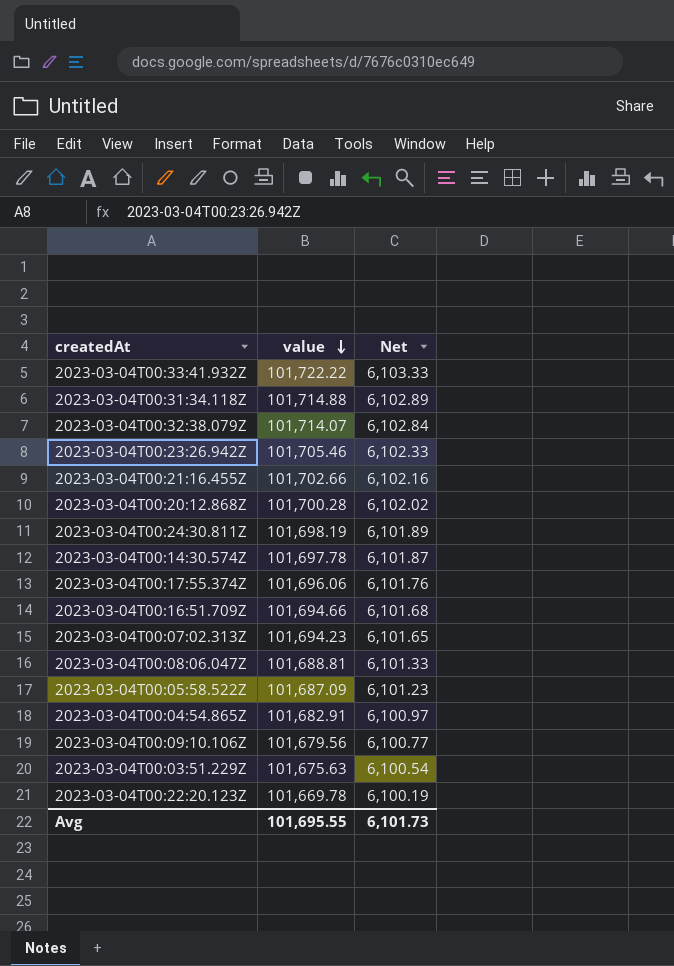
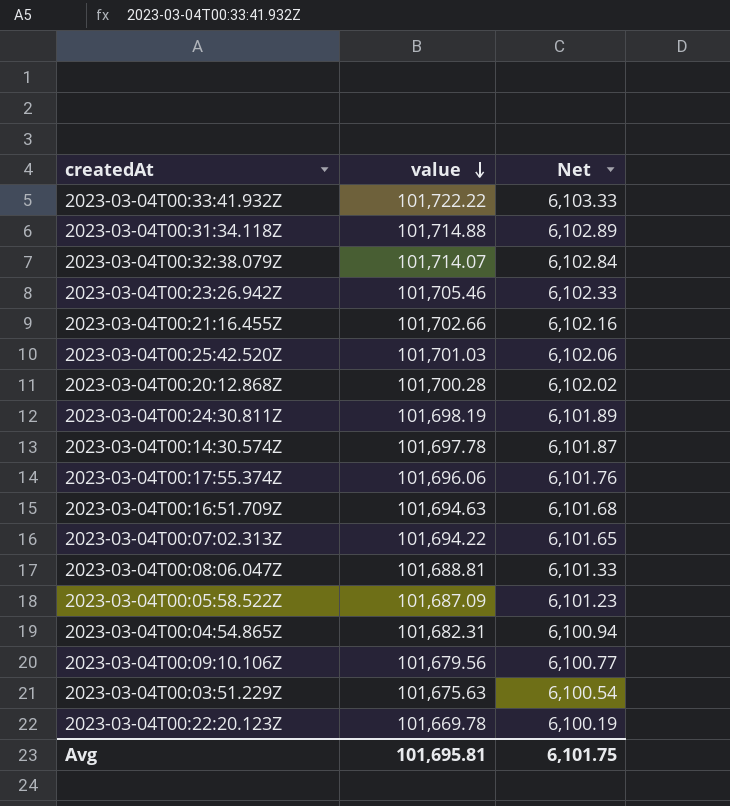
row 2023-03-04T00:25:42.520Z: none -> 101,701.03 | 6,102.06
2023-03-04T00:16:51.709Z | value: 101,694.66 -> 101,694.63
2023-03-04T00:07:02.313Z | value: 101,694.23 -> 101,694.22
2023-03-04T00:04:54.865Z | value: 101,682.91 -> 101,682.31
2023-03-04T00:04:54.865Z | Net: 6,100.97 -> 6,100.94
Avg | value: 101,695.55 -> 101,695.81
Avg | Net: 6,101.73 -> 6,101.75

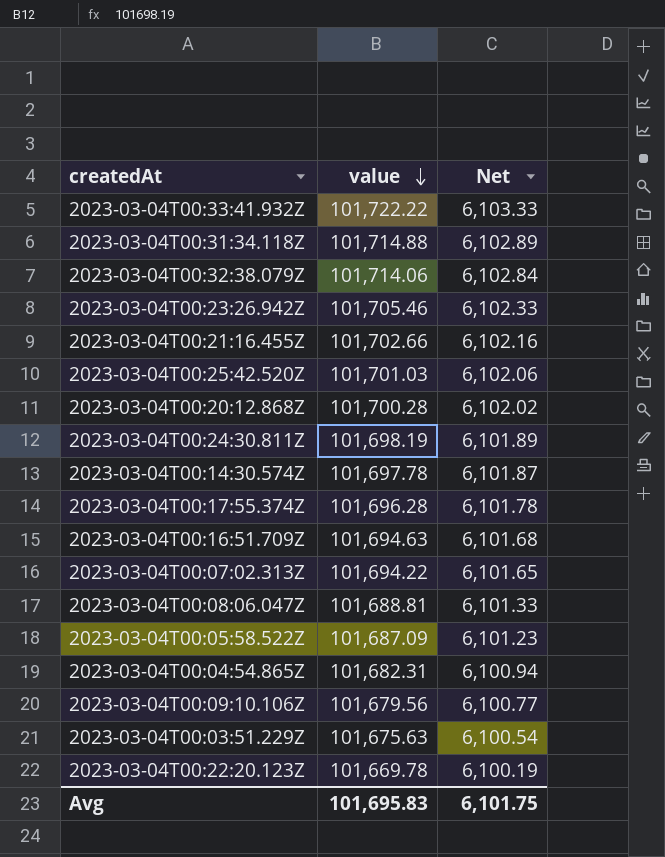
2023-03-04T00:32:38.079Z | value: 101,714.07 -> 101,714.06
2023-03-04T00:17:55.374Z | value: 101,696.06 -> 101,696.28
2023-03-04T00:17:55.374Z | Net: 6,101.76 -> 6,101.78
Avg | value: 101,695.81 -> 101,695.83

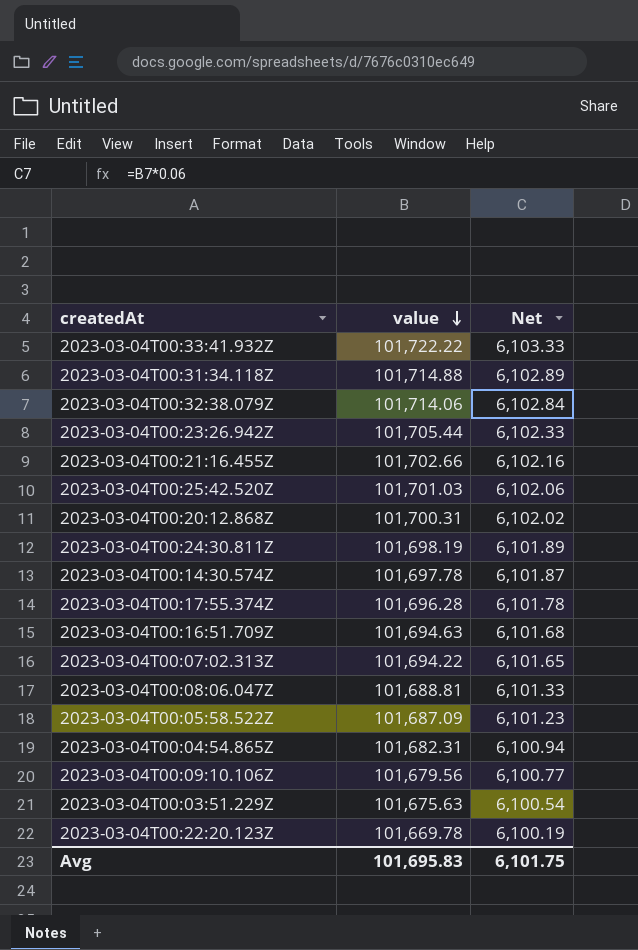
2023-03-04T00:23:26.942Z | value: 101,705.46 -> 101,705.44
2023-03-04T00:20:12.868Z | value: 101,700.28 -> 101,700.31

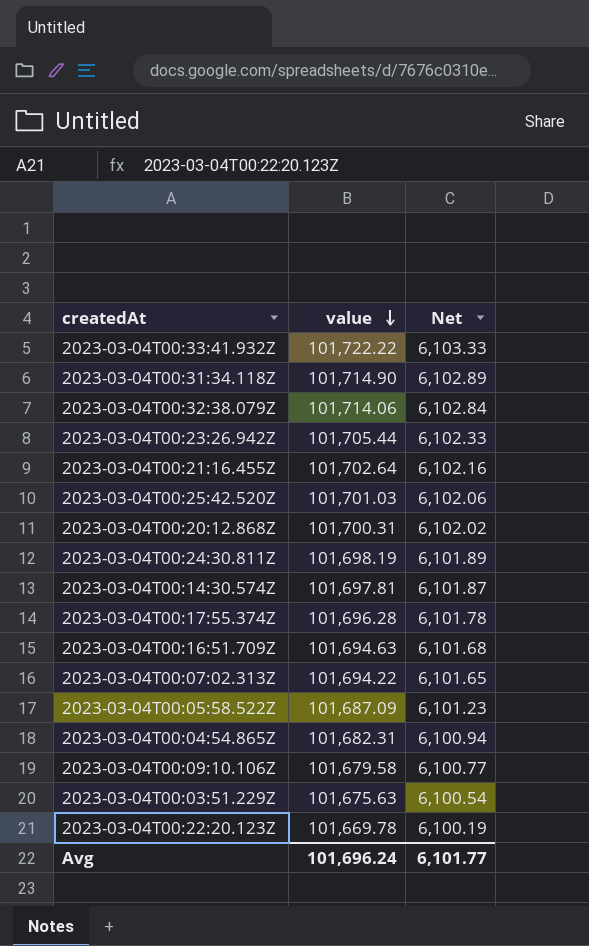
row 2023-03-04T00:08:06.047Z: 101,688.81 | 6,101.33 -> none
2023-03-04T00:31:34.118Z | value: 101,714.88 -> 101,714.90
2023-03-04T00:21:16.455Z | value: 101,702.66 -> 101,702.64
2023-03-04T00:14:30.574Z | value: 101,697.78 -> 101,697.81
2023-03-04T00:09:10.106Z | value: 101,679.56 -> 101,679.58
Avg | value: 101,695.83 -> 101,696.24
Avg | Net: 6,101.75 -> 6,101.77

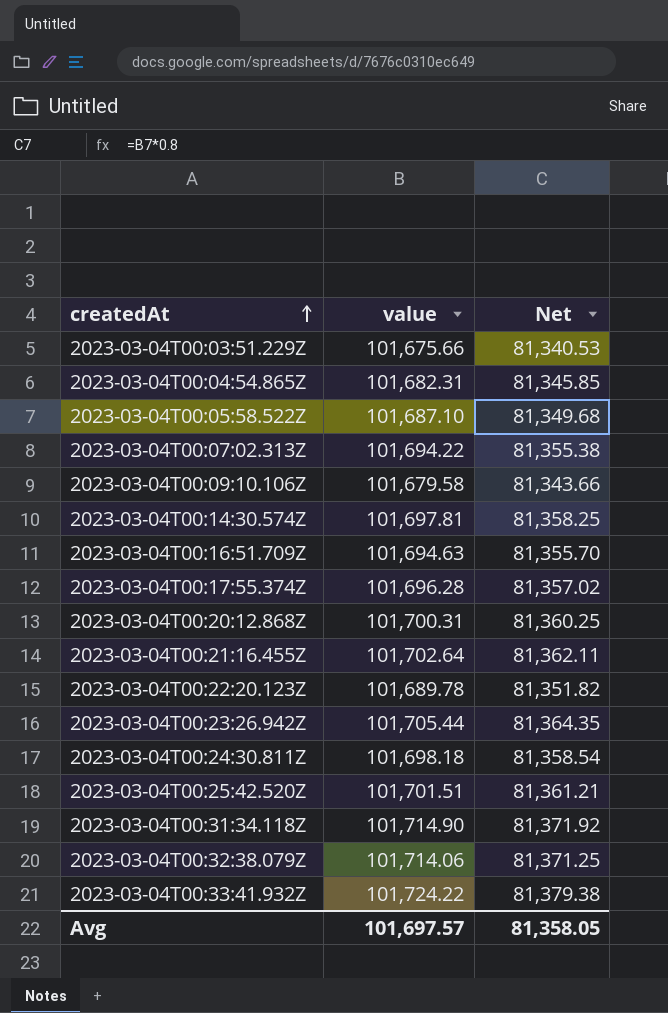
row order: value descending -> createdAt ascending
column Net | formula: [value] * 0.06 -> [value] * 0.8
2023-03-04T00:03:51.229Z | value: 101,675.63 -> 101,675.66
2023-03-04T00:05:58.522Z | value: 101,687.09 -> 101,687.10
2023-03-04T00:22:20.123Z | value: 101,669.78 -> 101,689.78
2023-03-04T00:24:30.811Z | value: 101,698.19 -> 101,698.18
2023-03-04T00:25:42.520Z | value: 101,701.03 -> 101,701.51
2023-03-04T00:33:41.932Z | value: 101,722.22 -> 101,724.22
Avg | value: 101,696.24 -> 101,697.57
Avg | Net: 6,101.77 -> 81,358.05

